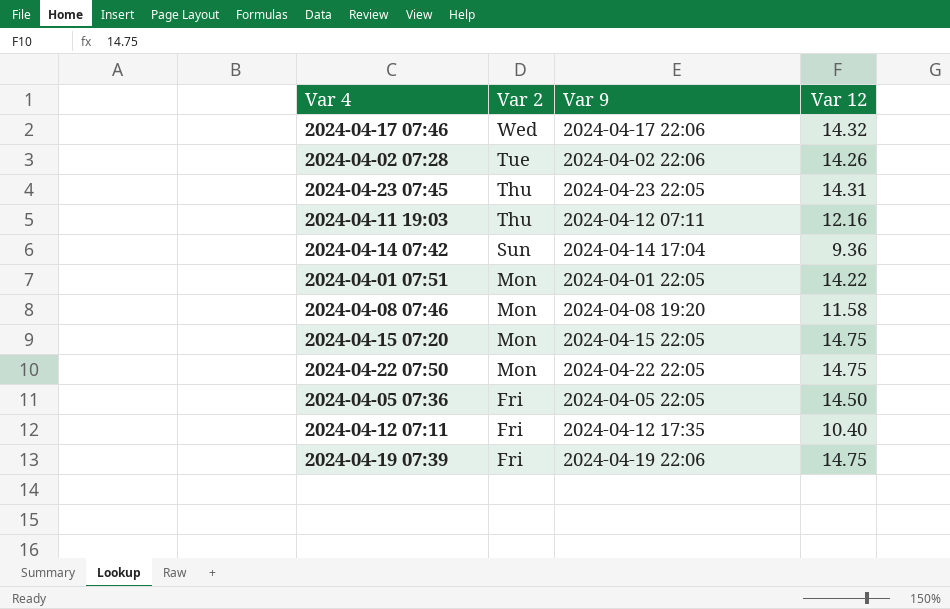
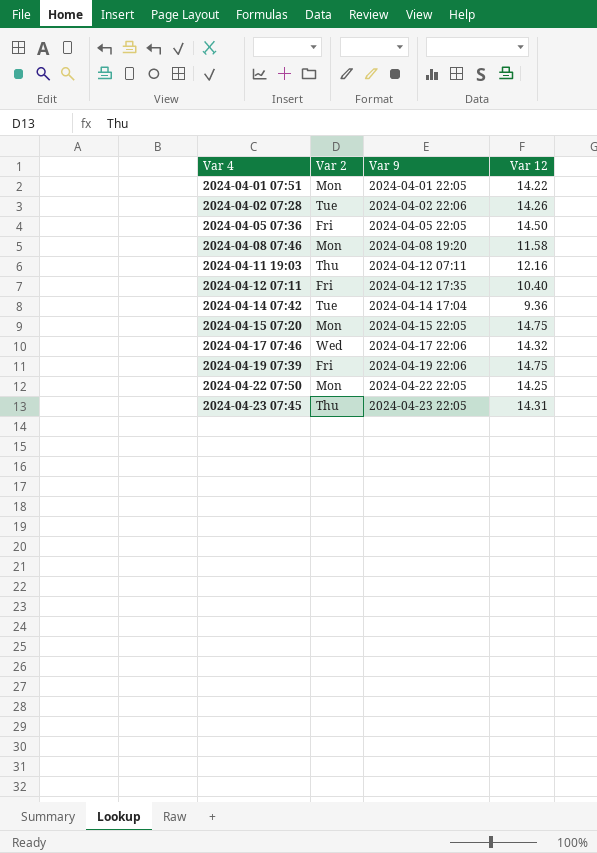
row order: Var 2 descending -> Var 4 ascending
2024-04-14 07:42 | Var 2: Sun -> Tue
2024-04-22 07:50 | Var 12: 14.75 -> 14.25

